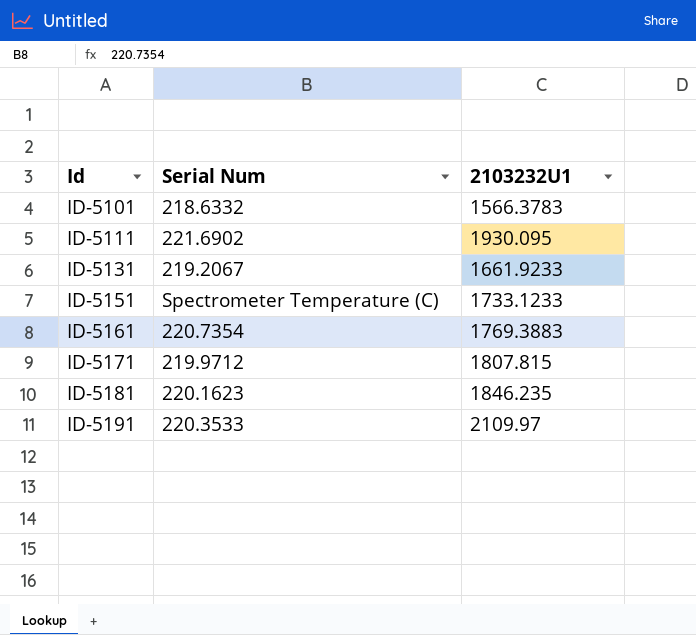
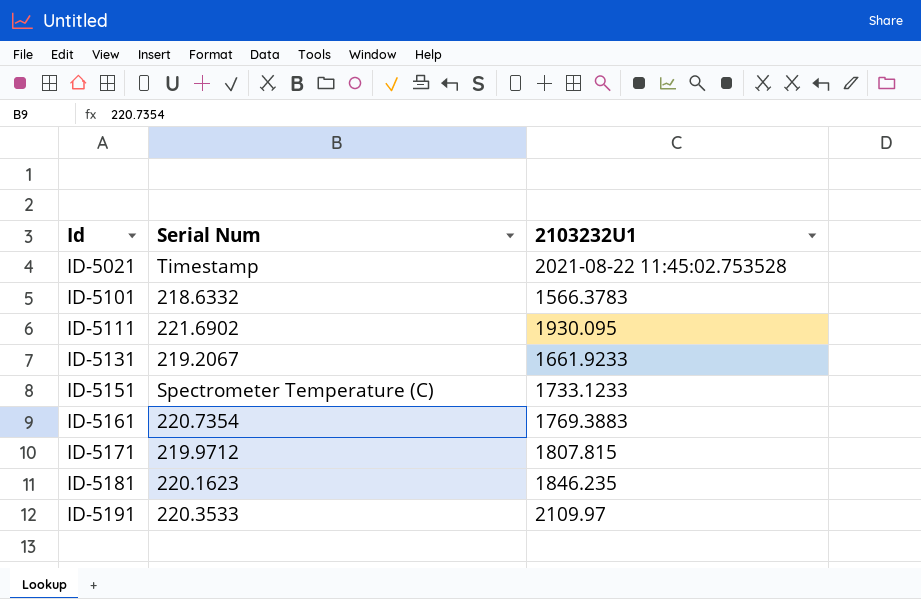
row ID-5021: none -> Timestamp | 2021-08-22 11:45:02.753528

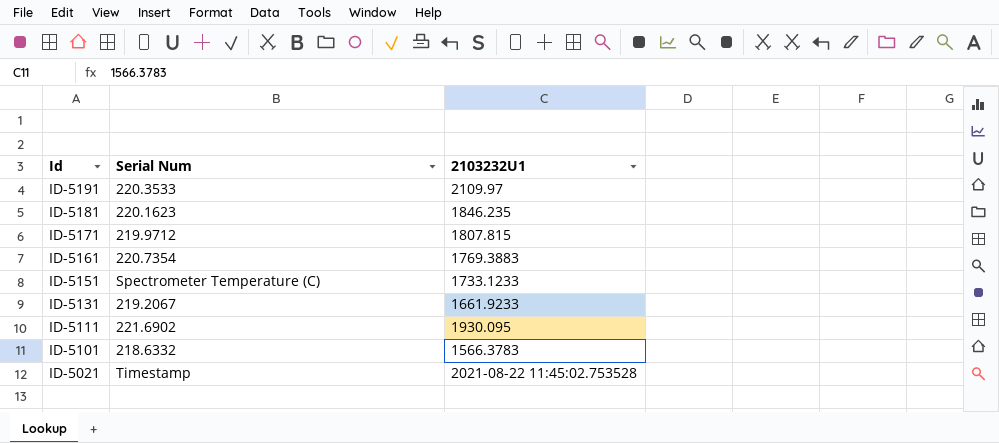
row order: Id ascending -> Id descending

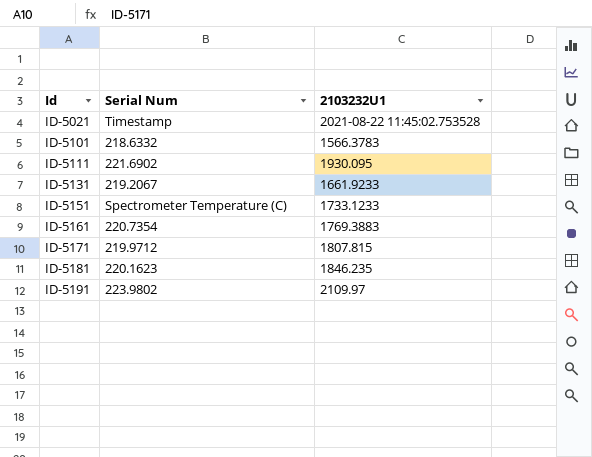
row order: Id descending -> Id ascending
ID-5191 | Serial Num: 220.3533 -> 223.9802

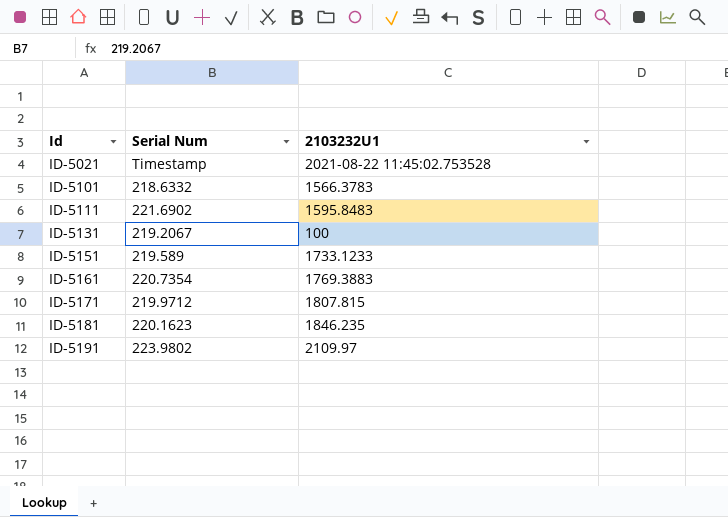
ID-5111 | 2103232U1: 1930.095 -> 1595.8483
ID-5131 | 2103232U1: 1661.9233 -> 100
ID-5151 | Serial Num: Spectrometer Temperature (C) -> 219.589

